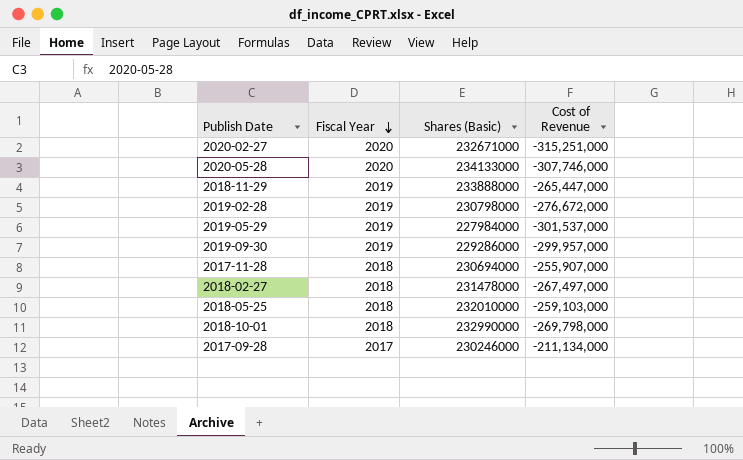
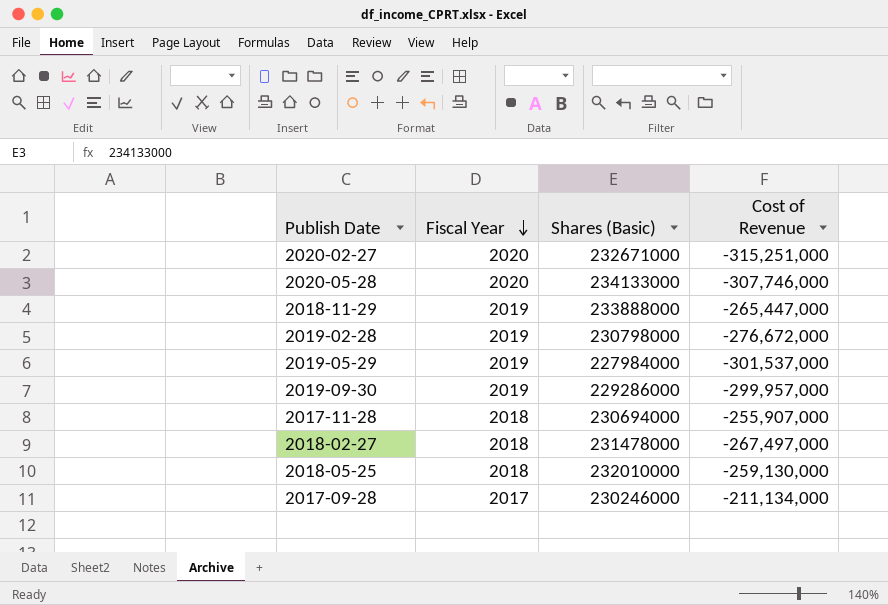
row 2018-10-01: 2018 | 232990000 | -269,798,000 -> none
2018-05-25 | Cost of Revenue: -259,103,000 -> -259,130,000

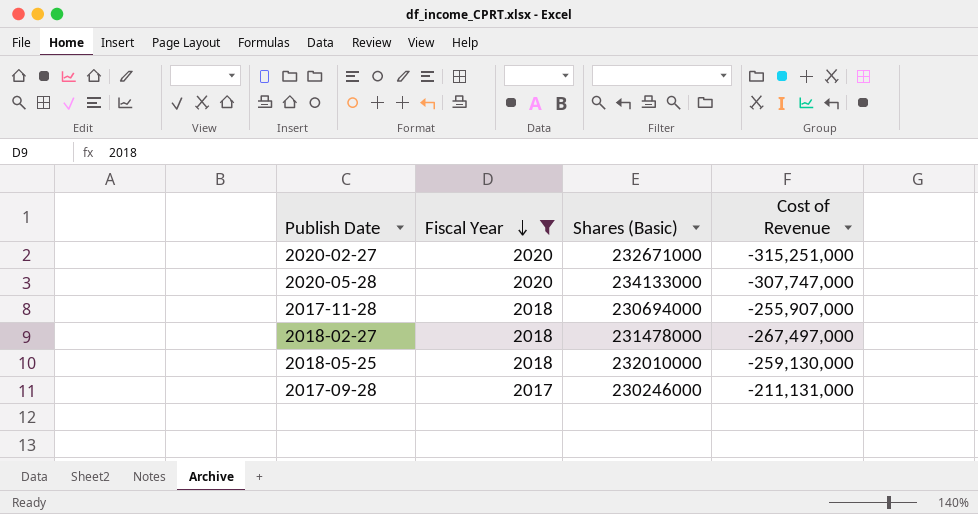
filter: none -> Fiscal Year != 2019
2020-05-28 | Cost of Revenue: -307,746,000 -> -307,747,000
2017-09-28 | Cost of Revenue: -211,134,000 -> -211,131,000

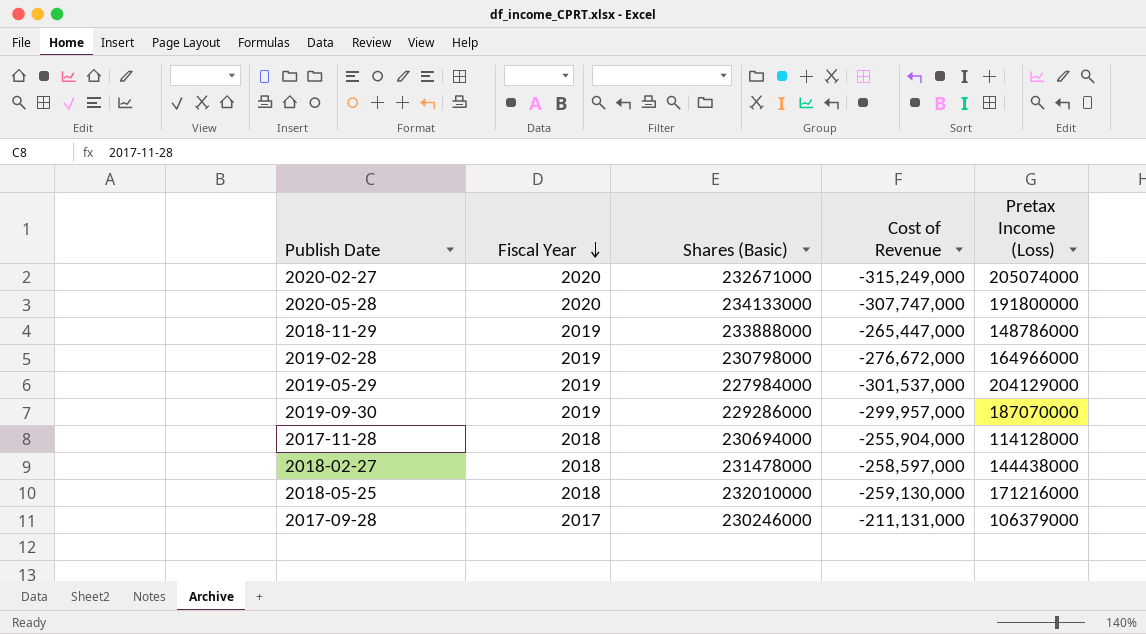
filter: Fiscal Year != 2019 -> none
column Pretax Income (Loss) | position: none -> 5
2020-02-27 | Cost of Revenue: -315,251,000 -> -315,249,000
2017-11-28 | Cost of Revenue: -255,907,000 -> -255,904,000
2018-02-27 | Cost of Revenue: -267,497,000 -> -258,597,000

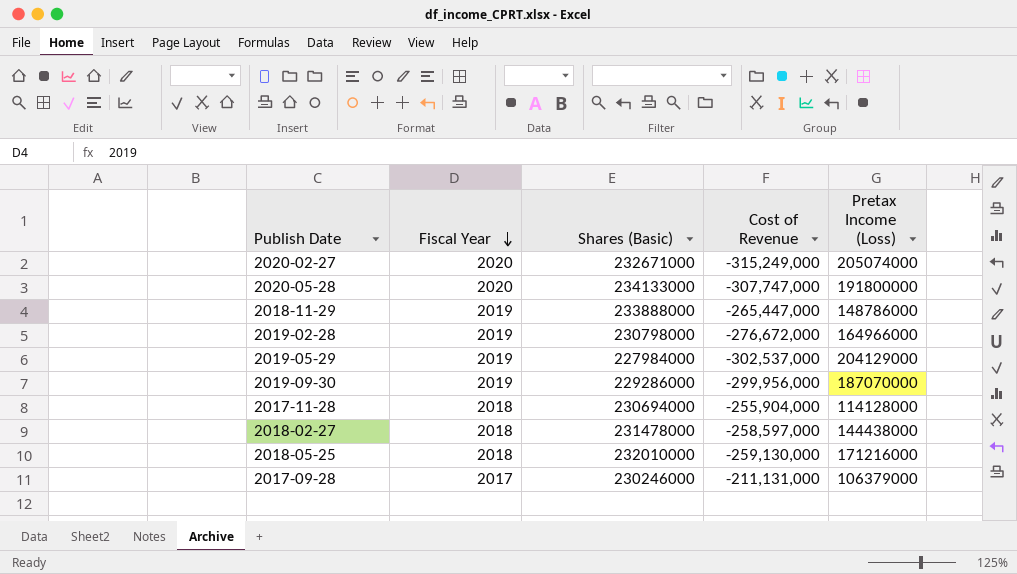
2019-05-29 | Cost of Revenue: -301,537,000 -> -302,537,000
2019-09-30 | Cost of Revenue: -299,957,000 -> -299,956,000

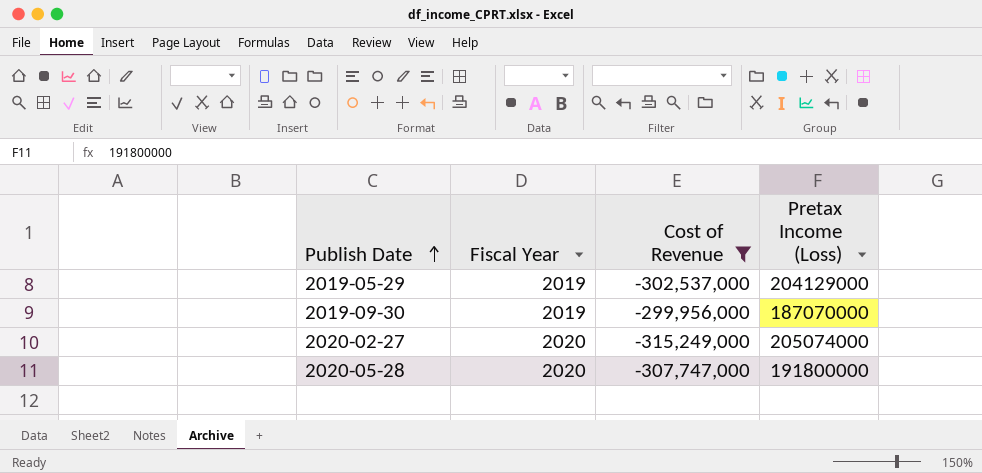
filter: none -> Cost of Revenue <= -299,956,000
row order: Fiscal Year descending -> Publish Date ascending
column Shares (Basic) | position: 3 -> none

